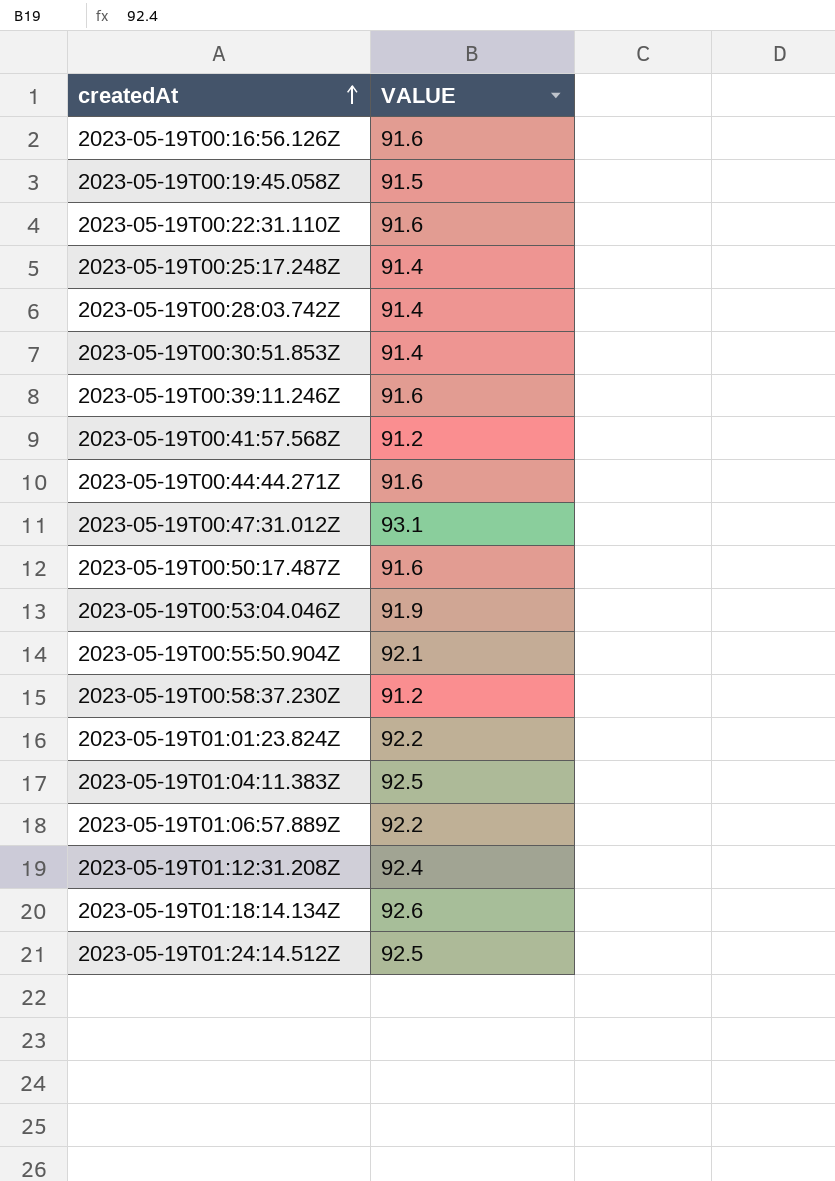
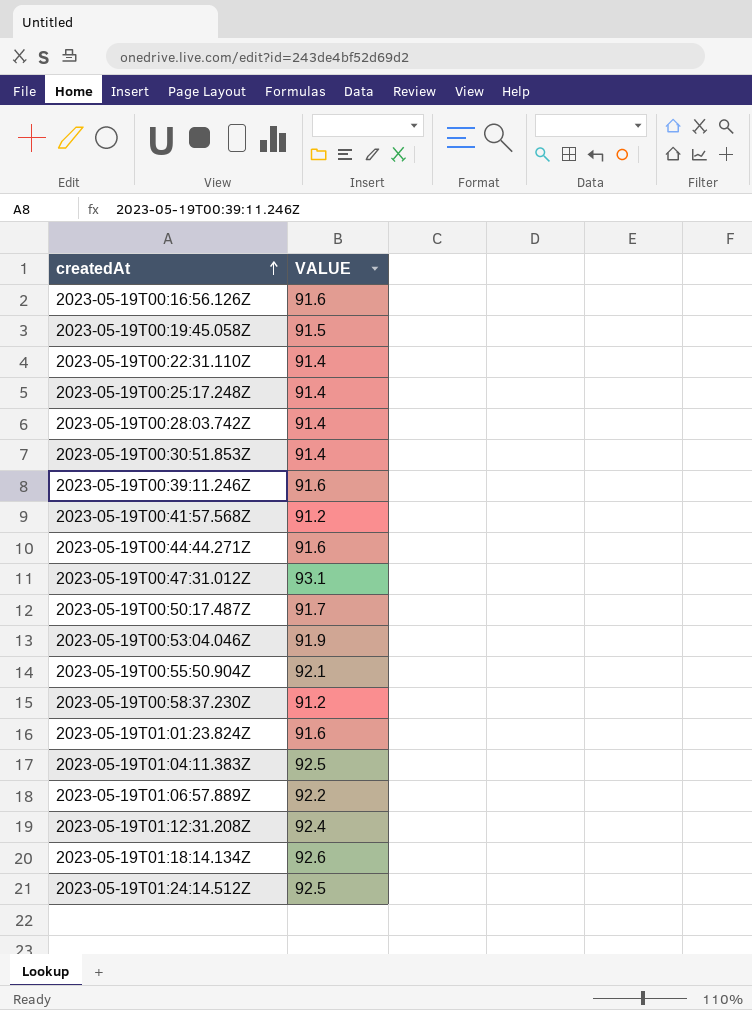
2023-05-19T00:22:31.110Z | VALUE: 91.6 -> 91.4
2023-05-19T00:50:17.487Z | VALUE: 91.6 -> 91.7
2023-05-19T01:01:23.824Z | VALUE: 92.2 -> 91.6

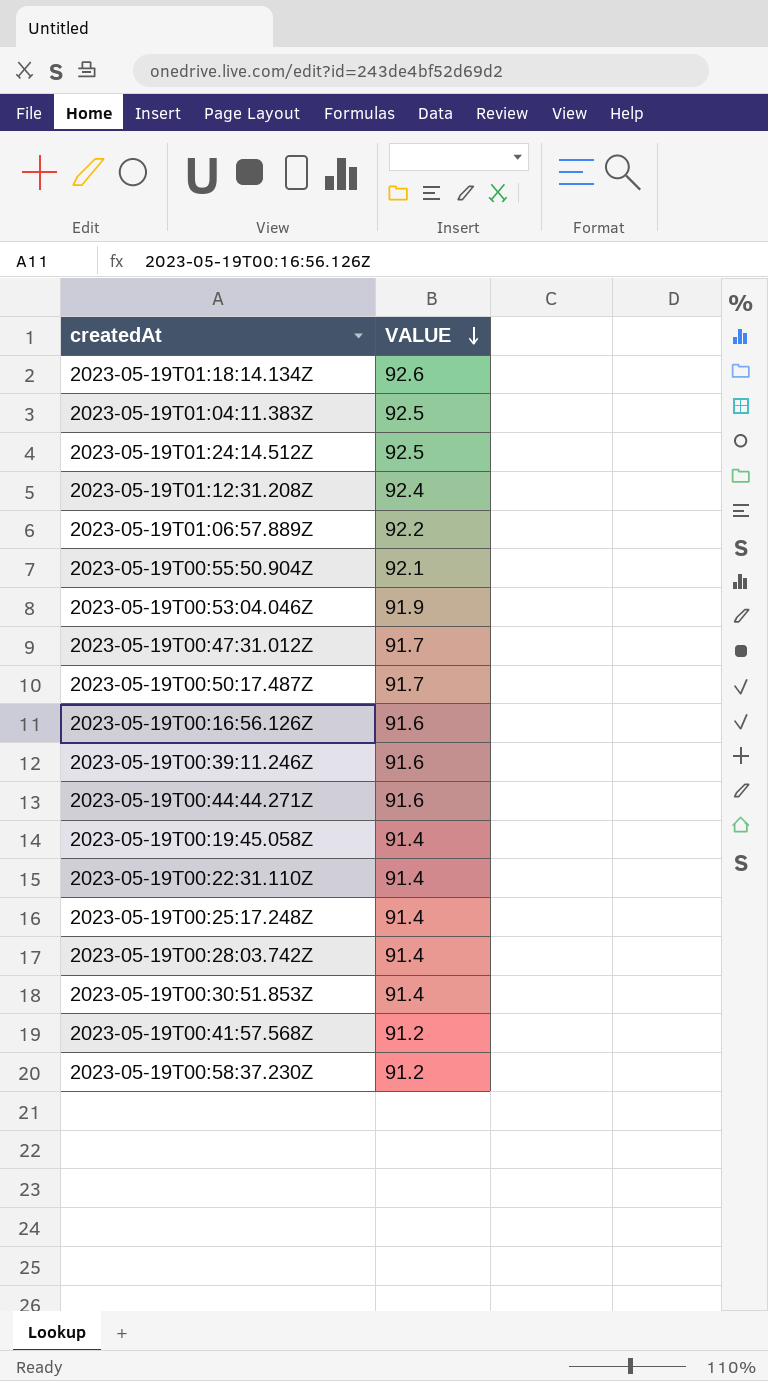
row order: createdAt ascending -> VALUE descending
row 2023-05-19T01:01:23.824Z: 91.6 -> none
2023-05-19T00:47:31.012Z | VALUE: 93.1 -> 91.7
2023-05-19T00:19:45.058Z | VALUE: 91.5 -> 91.4

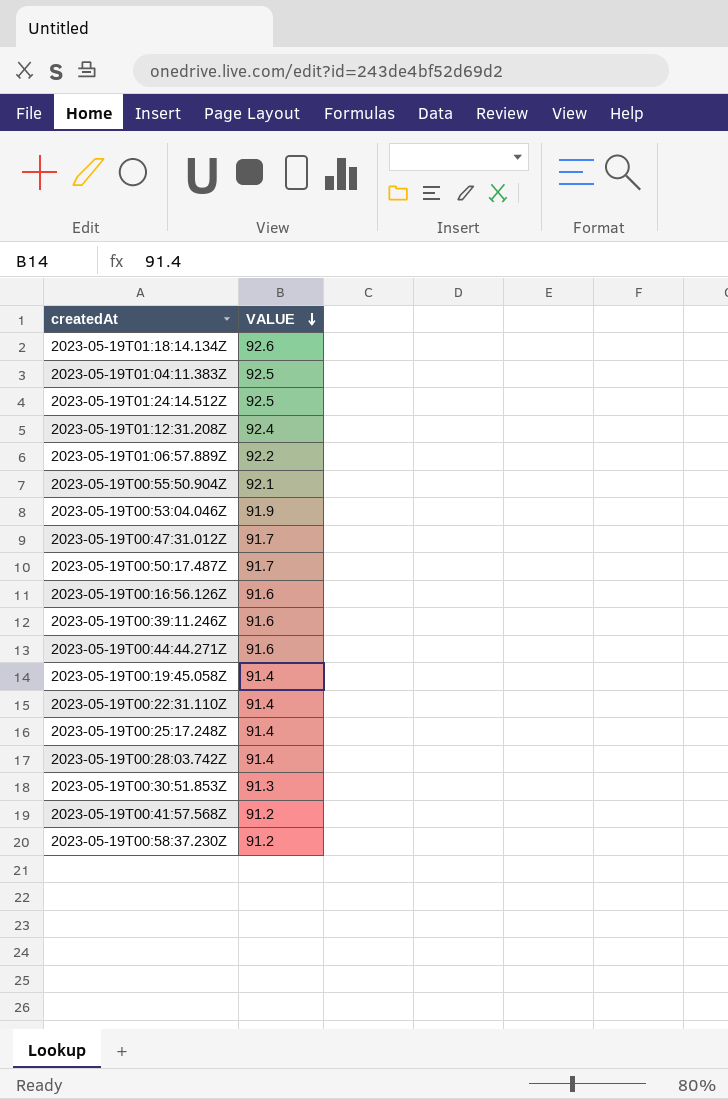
2023-05-19T00:30:51.853Z | VALUE: 91.4 -> 91.3

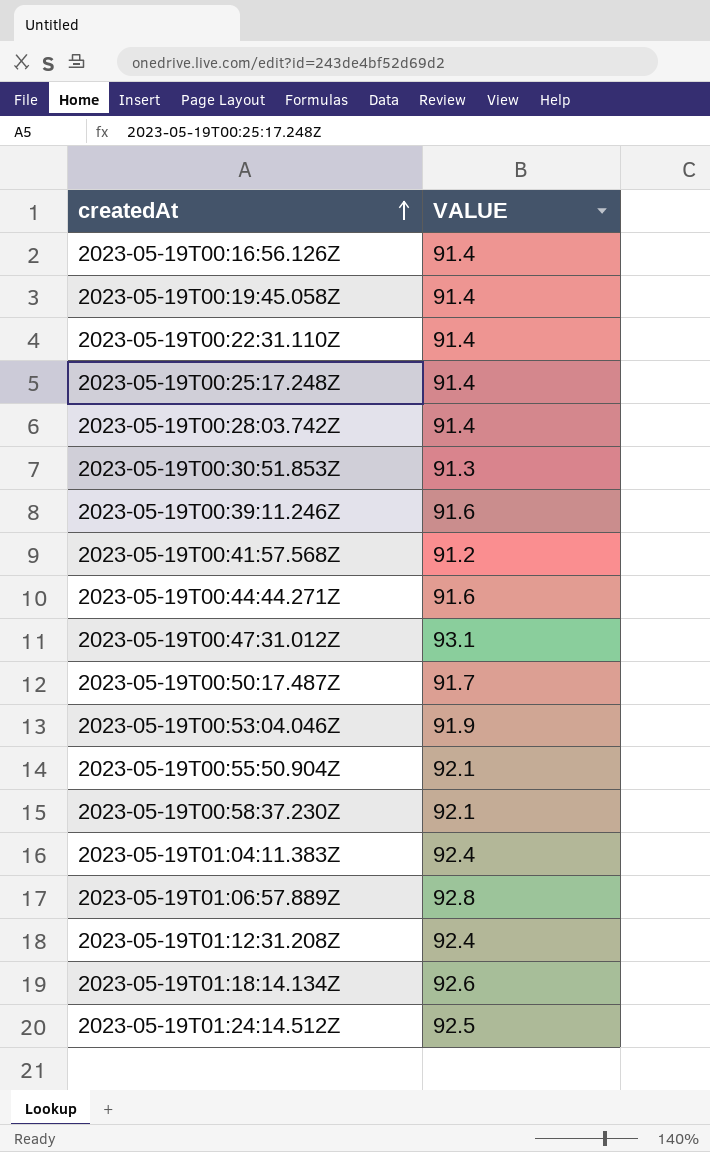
row order: VALUE descending -> createdAt ascending
2023-05-19T00:16:56.126Z | VALUE: 91.6 -> 91.4
2023-05-19T00:47:31.012Z | VALUE: 91.7 -> 93.1
2023-05-19T00:58:37.230Z | VALUE: 91.2 -> 92.1
2023-05-19T01:04:11.383Z | VALUE: 92.5 -> 92.4
2023-05-19T01:06:57.889Z | VALUE: 92.2 -> 92.8

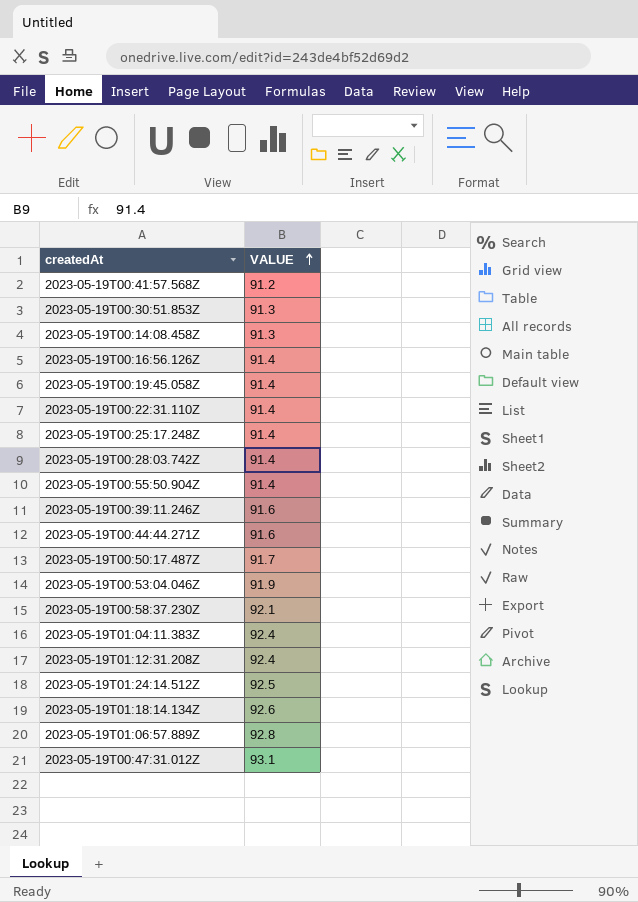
row order: createdAt ascending -> VALUE ascending
row 2023-05-19T00:14:08.458Z: none -> 91.3
2023-05-19T00:55:50.904Z | VALUE: 92.1 -> 91.4

